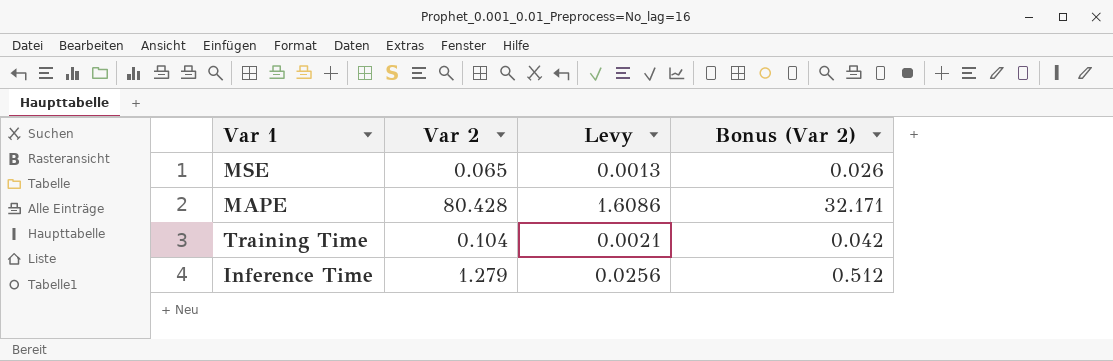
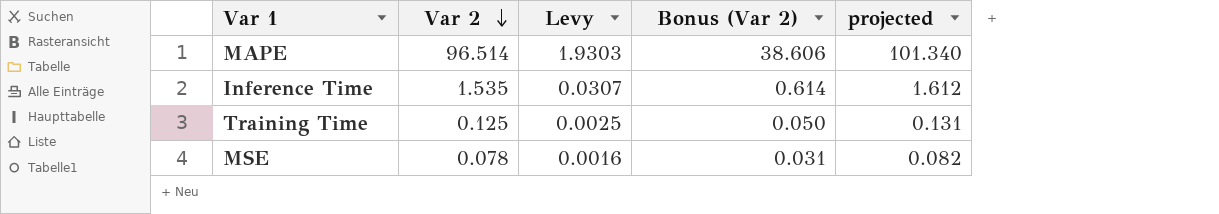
row order: none -> Var 2 descending
column projected | formula: none -> [Var 2] * 1.05
MAPE | Var 2: 80.428 -> 96.514
MAPE | Levy: 1.6086 -> 1.9303
MAPE | Bonus (Var 2): 32.171 -> 38.606
Inference Time | Var 2: 1.279 -> 1.535
Inference Time | Levy: 0.0256 -> 0.0307
Inference Time | Bonus (Var 2): 0.512 -> 0.614
Training Time | Var 2: 0.104 -> 0.125
Training Time | Levy: 0.0021 -> 0.0025
Training Time | Bonus (Var 2): 0.042 -> 0.050
MSE | Var 2: 0.065 -> 0.078
MSE | Levy: 0.0013 -> 0.0016
MSE | Bonus (Var 2): 0.026 -> 0.031

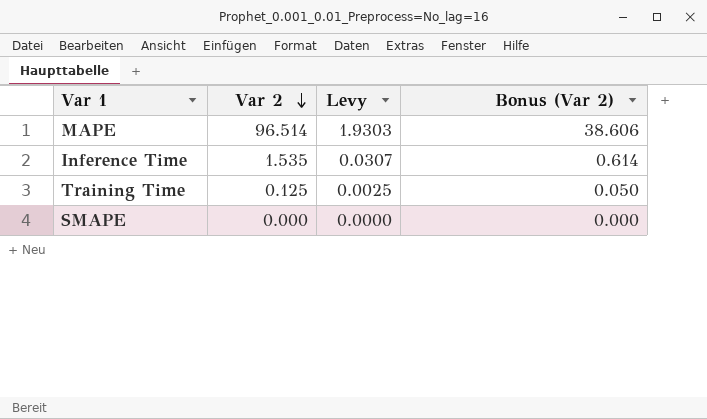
column projected | formula: [Var 2] * 1.05 -> none
row MSE: 0.078 | 0.0016 | 0.031 | 0.082 -> none
row SMAPE: none -> 0.000 | 0.0000 | 0.000

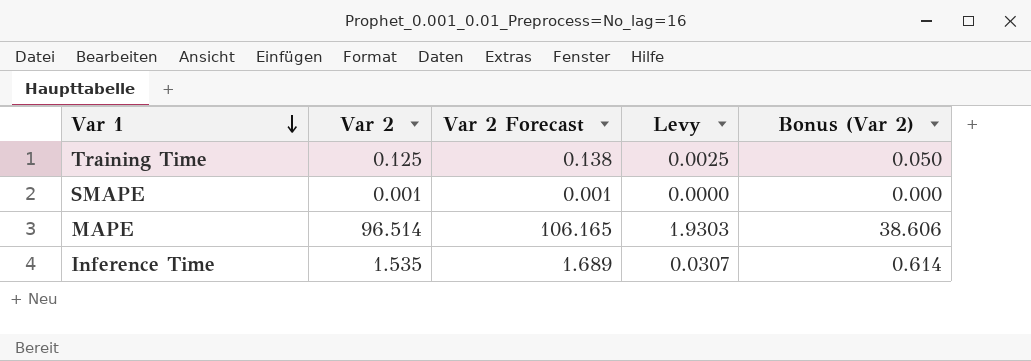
row order: Var 2 descending -> Var 1 descending
column Var 2 Forecast | formula: none -> [Var 2] * 1.1
SMAPE | Var 2: 0.000 -> 0.001

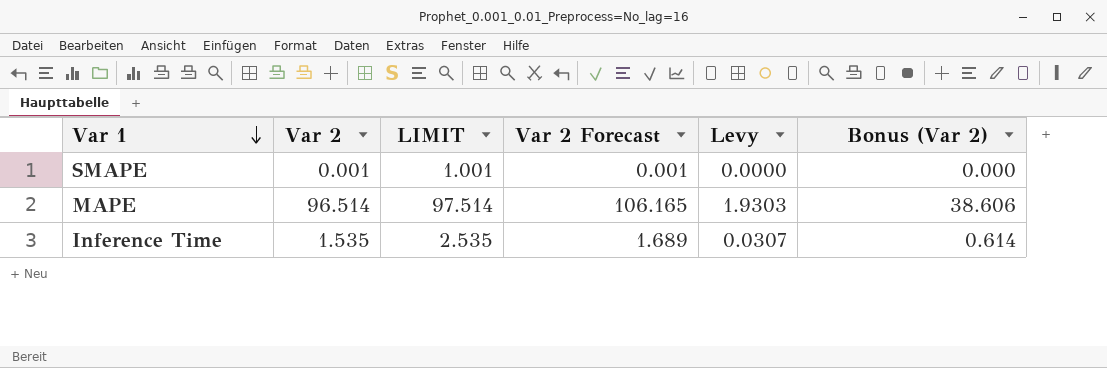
column LIMIT | formula: none -> [Var 2] + 1
row Training Time: 0.125 | 0.138 | 0.0025 | 0.050 -> none

